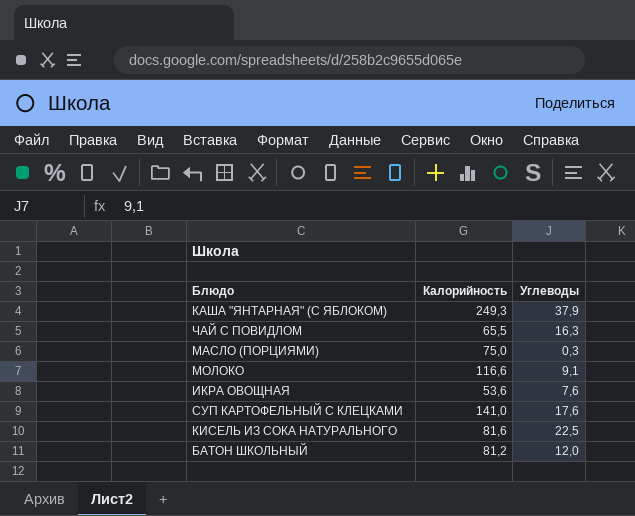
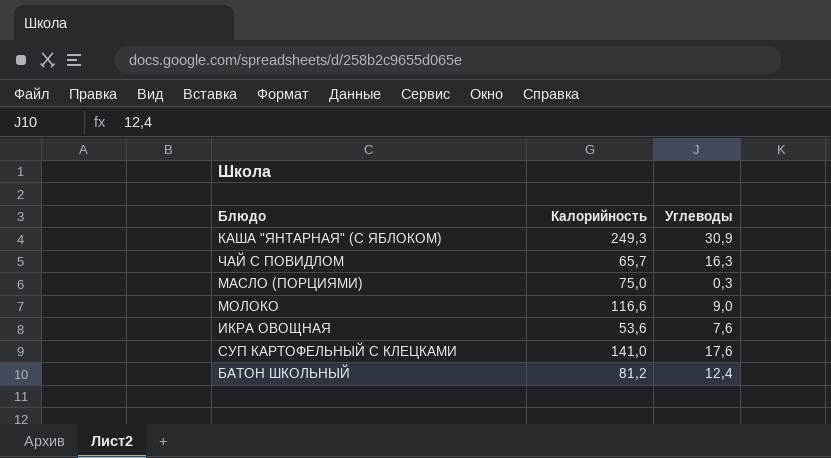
row КИСЕЛЬ ИЗ СОКА НАТУРАЛЬНОГО: 81,6 | 22,5 -> none
КАША "ЯНТАРНАЯ" (С ЯБЛОКОМ) | Углеводы: 37,9 -> 30,9
ЧАЙ С ПОВИДЛОМ | Калорийность: 65,5 -> 65,7
МОЛОКО | Углеводы: 9,1 -> 9,0
БАТОН ШКОЛЬНЫЙ | Углеводы: 12,0 -> 12,4

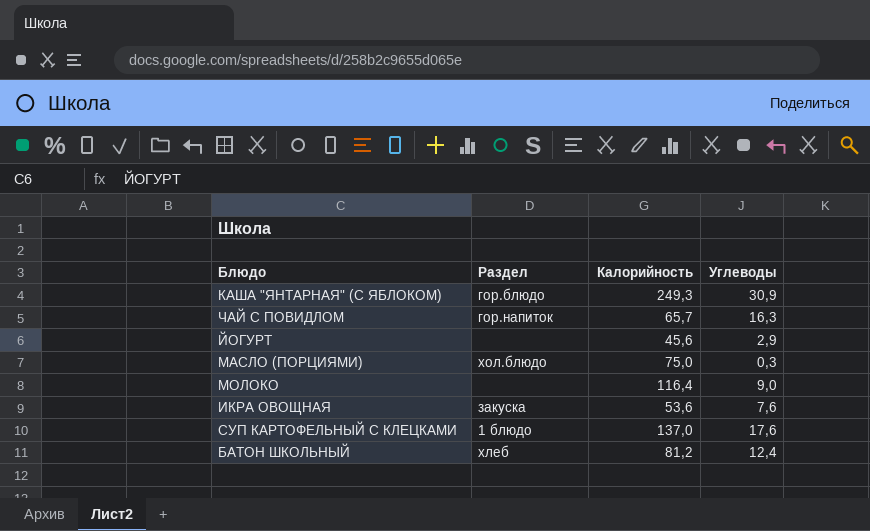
column Раздел | position: none -> 2
row ЙОГУРТ: none -> none | 45,6 | 2,9
МОЛОКО | Калорийность: 116,6 -> 116,4
СУП КАРТОФЕЛЬНЫЙ С КЛЕЦКАМИ | Калорийность: 141,0 -> 137,0

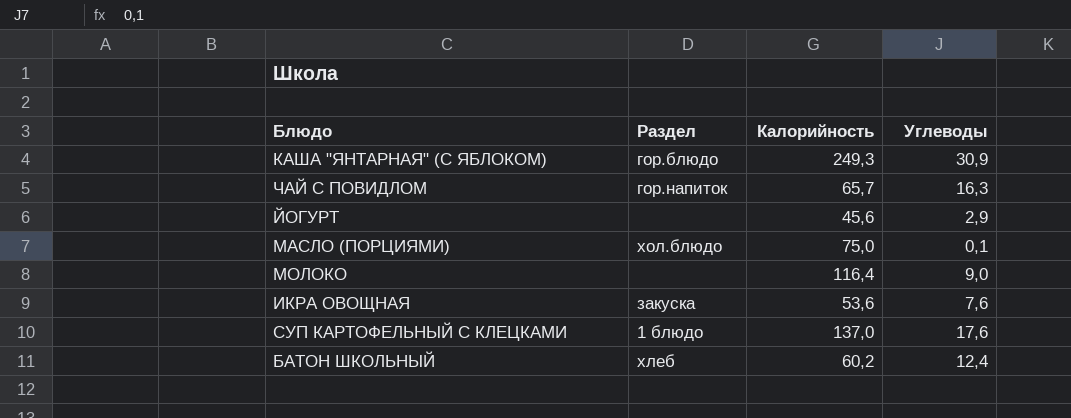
МАСЛО (ПОРЦИЯМИ) | Углеводы: 0,3 -> 0,1
БАТОН ШКОЛЬНЫЙ | Калорийность: 81,2 -> 60,2

